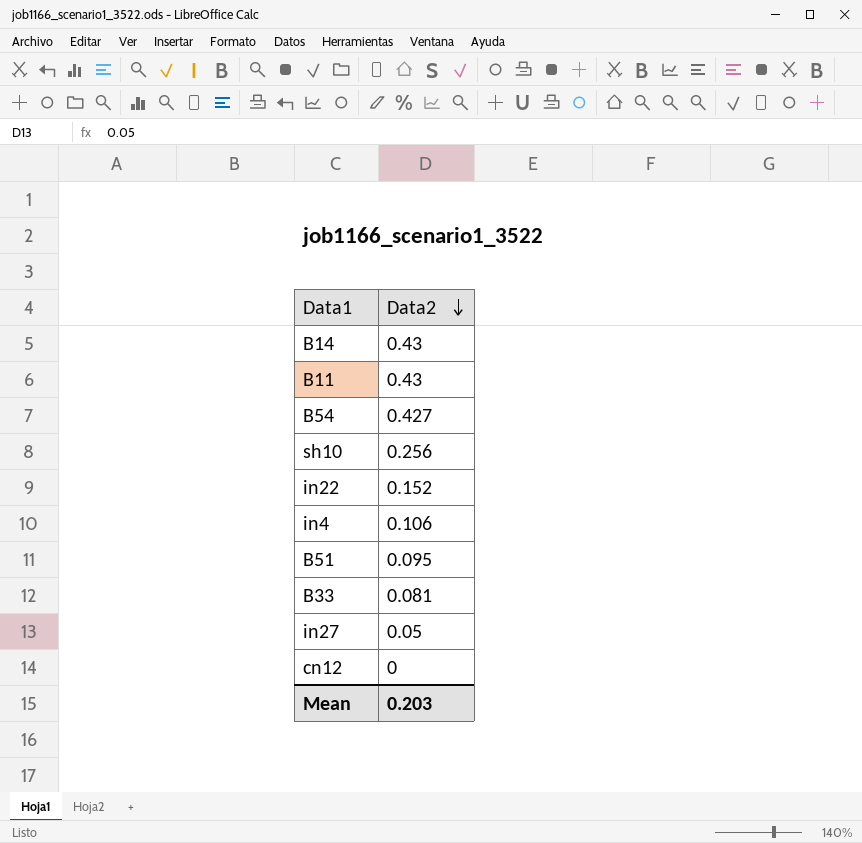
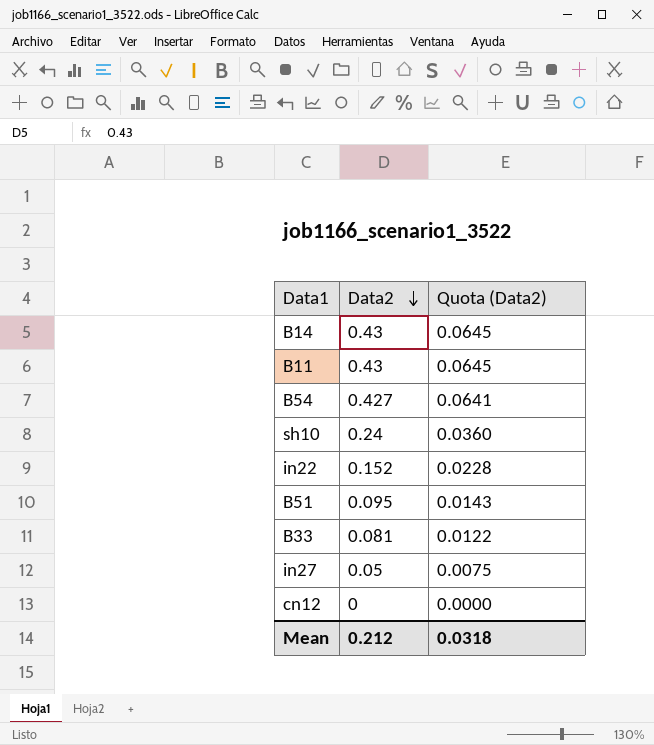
column Quota (Data2) | formula: none -> [Data2] * 0.15
row in4: 0.106 -> none
sh10 | Data2: 0.256 -> 0.24
Mean | Data2: 0.203 -> 0.212

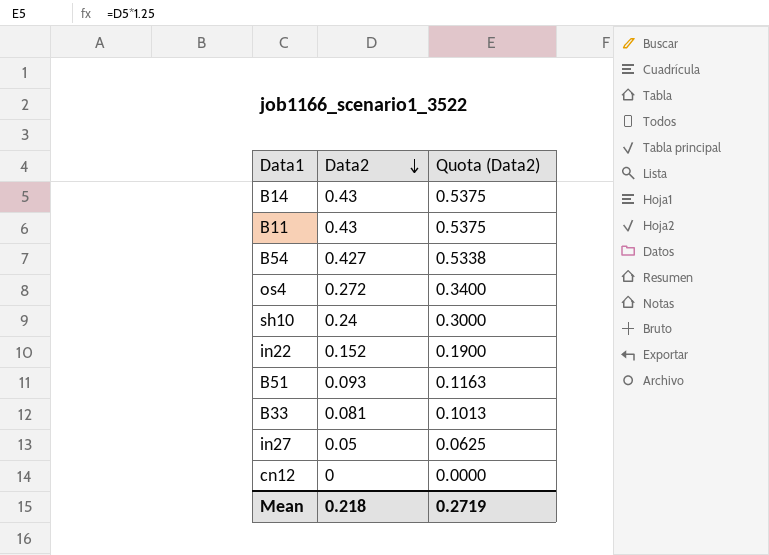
column Quota (Data2) | formula: [Data2] * 0.15 -> [Data2] * 1.25
row os4: none -> 0.272 | 0.3400
B51 | Data2: 0.095 -> 0.093
Mean | Data2: 0.212 -> 0.218
Mean | Quota (Data2): 0.0318 -> 0.2719

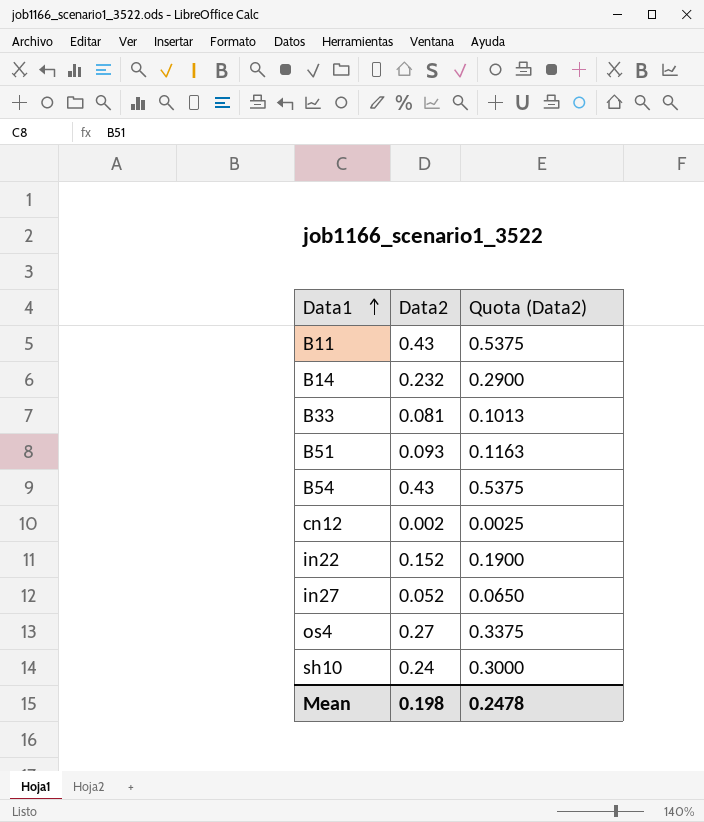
row order: Data2 descending -> Data1 ascending
B14 | Data2: 0.43 -> 0.232
B14 | Quota (Data2): 0.5375 -> 0.2900
B54 | Data2: 0.427 -> 0.43
B54 | Quota (Data2): 0.5338 -> 0.5375
cn12 | Data2: 0 -> 0.002
cn12 | Quota (Data2): 0.0000 -> 0.0025
in27 | Data2: 0.05 -> 0.052
in27 | Quota (Data2): 0.0625 -> 0.0650
os4 | Data2: 0.272 -> 0.27
os4 | Quota (Data2): 0.3400 -> 0.3375
Mean | Data2: 0.218 -> 0.198
Mean | Quota (Data2): 0.2719 -> 0.2478

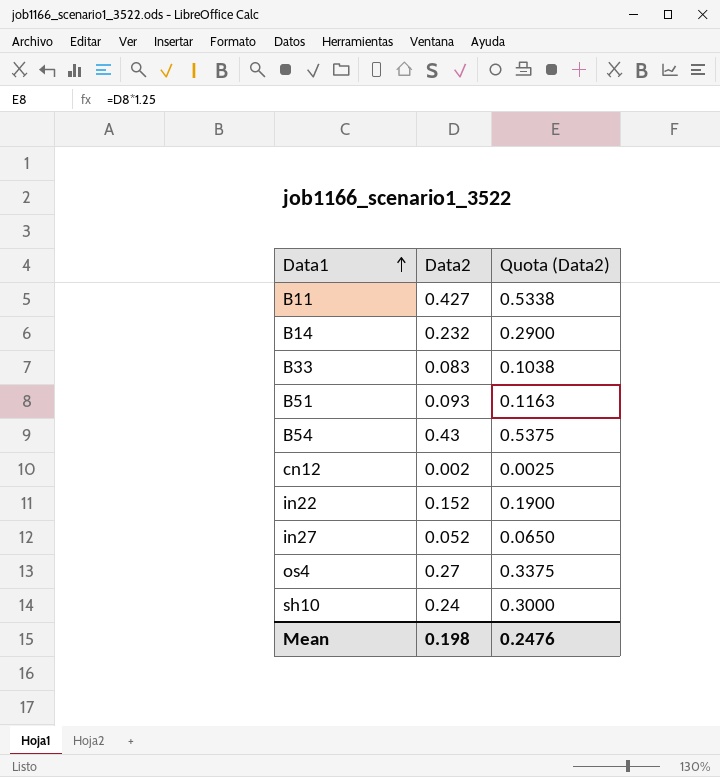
B11 | Data2: 0.43 -> 0.427
B11 | Quota (Data2): 0.5375 -> 0.5338
B33 | Data2: 0.081 -> 0.083
B33 | Quota (Data2): 0.1013 -> 0.1038
Mean | Quota (Data2): 0.2478 -> 0.2476

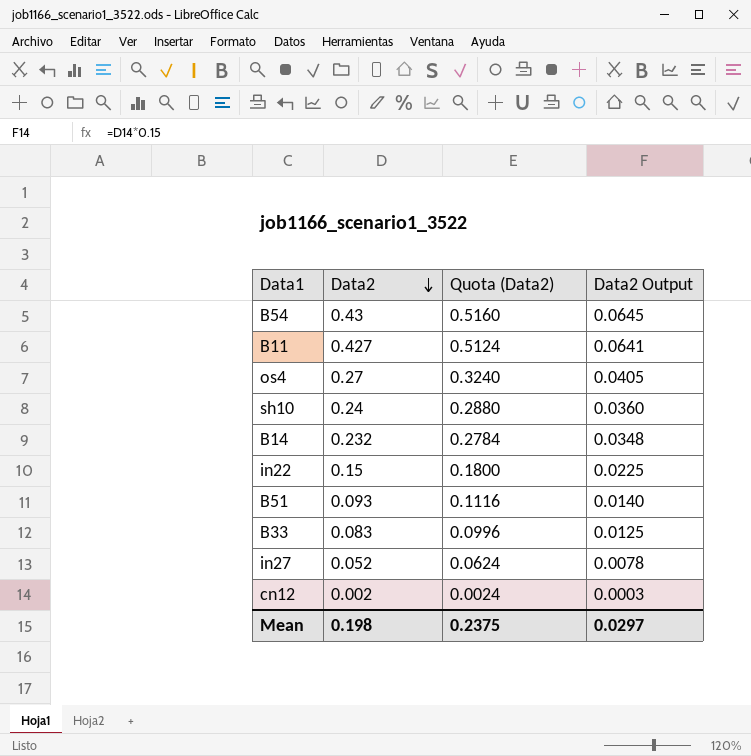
row order: Data1 ascending -> Data2 descending
column Quota (Data2) | formula: [Data2] * 1.25 -> [Data2] * 1.2
column Data2 Output | formula: none -> [Data2] * 0.15
in22 | Data2: 0.152 -> 0.15
Mean | Quota (Data2): 0.2476 -> 0.2375

